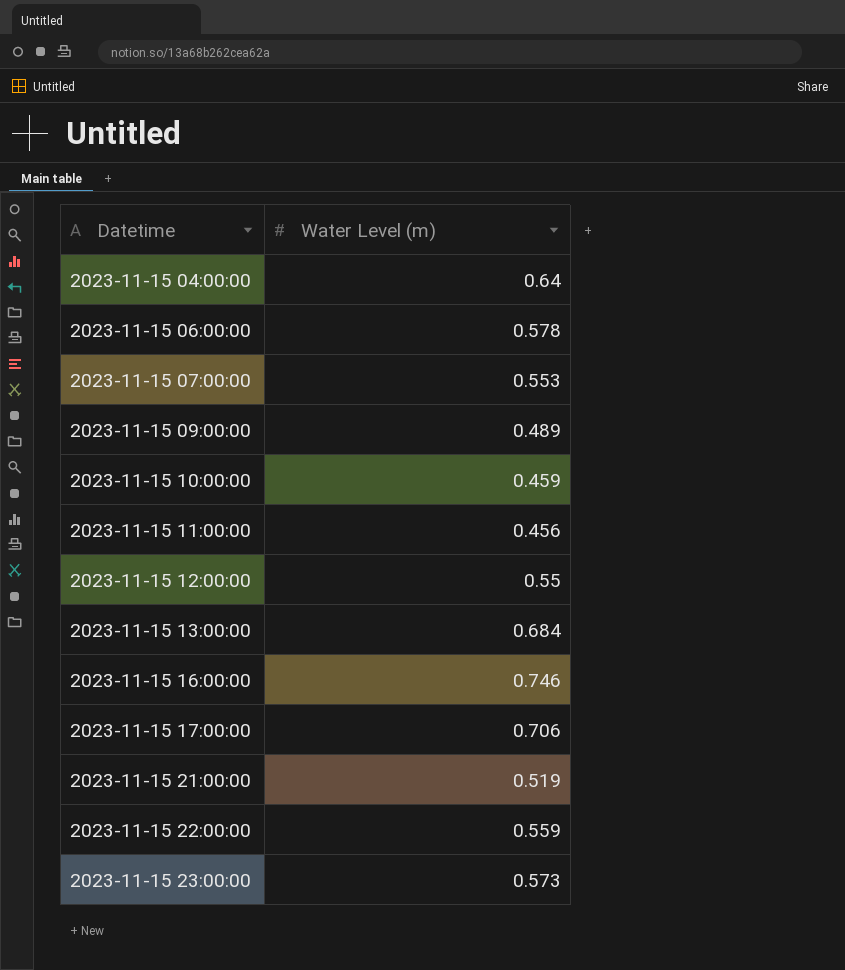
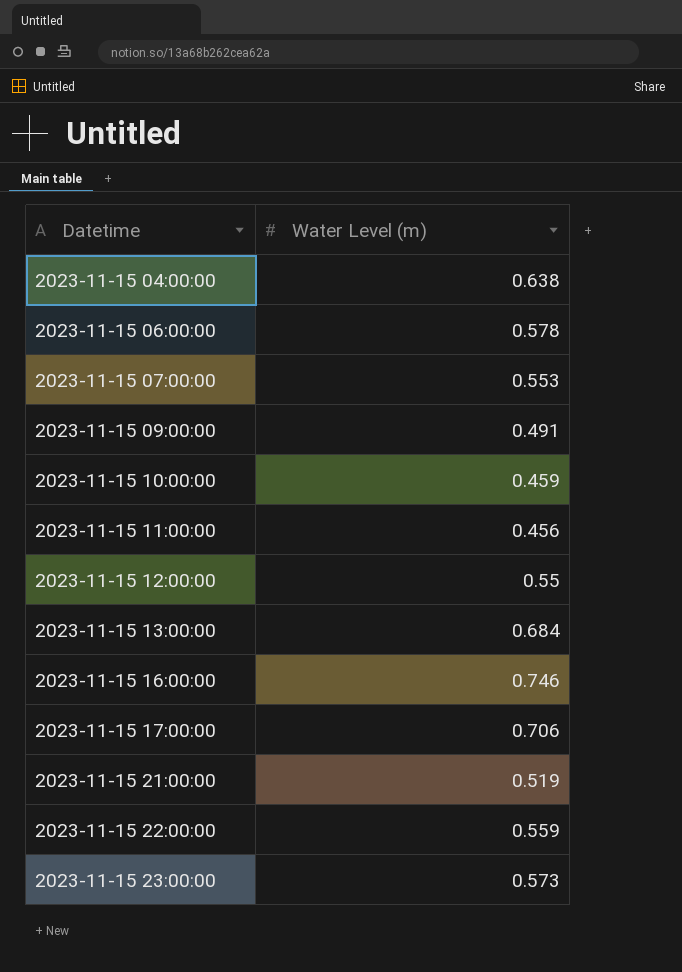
2023-11-15 04:00:00 | Water Level (m): 0.64 -> 0.638
2023-11-15 09:00:00 | Water Level (m): 0.489 -> 0.491

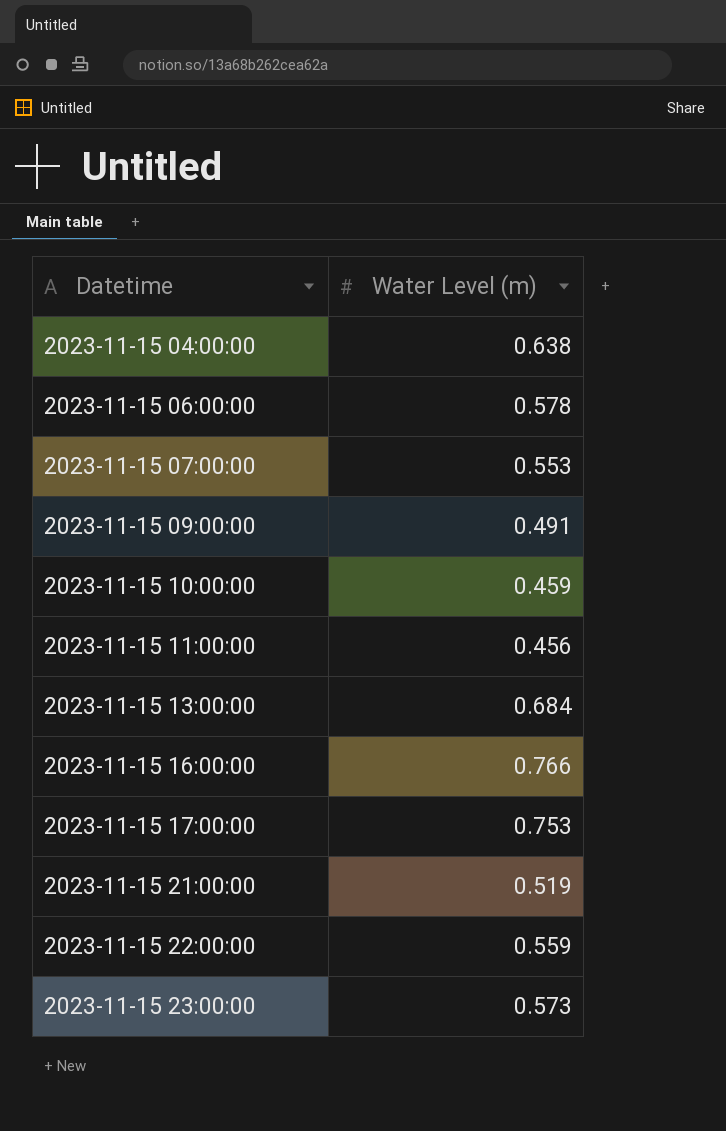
row 2023-11-15 12:00:00: 0.55 -> none
2023-11-15 16:00:00 | Water Level (m): 0.746 -> 0.766
2023-11-15 17:00:00 | Water Level (m): 0.706 -> 0.753

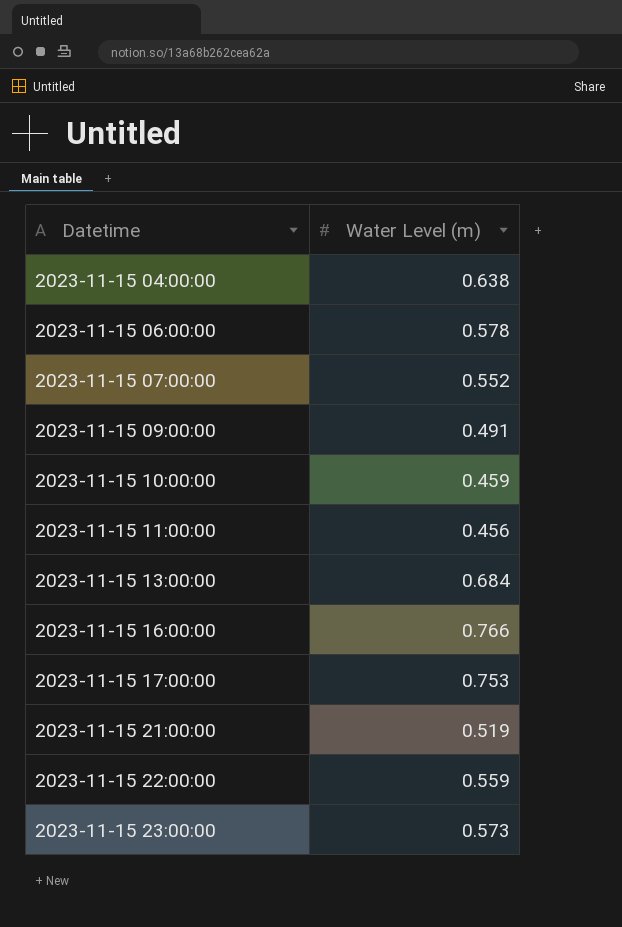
2023-11-15 07:00:00 | Water Level (m): 0.553 -> 0.552

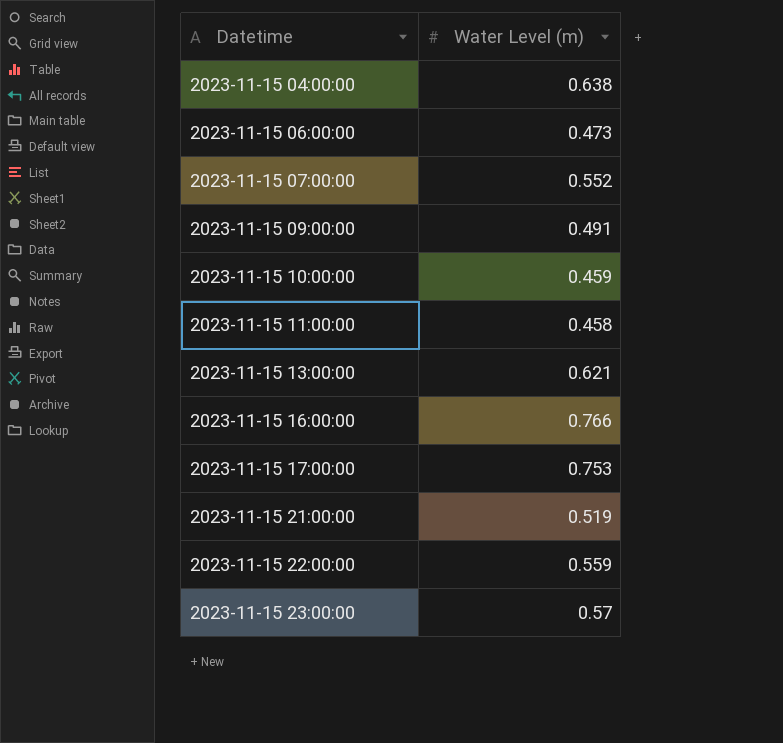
2023-11-15 06:00:00 | Water Level (m): 0.578 -> 0.473
2023-11-15 11:00:00 | Water Level (m): 0.456 -> 0.458
2023-11-15 13:00:00 | Water Level (m): 0.684 -> 0.621
2023-11-15 23:00:00 | Water Level (m): 0.573 -> 0.57

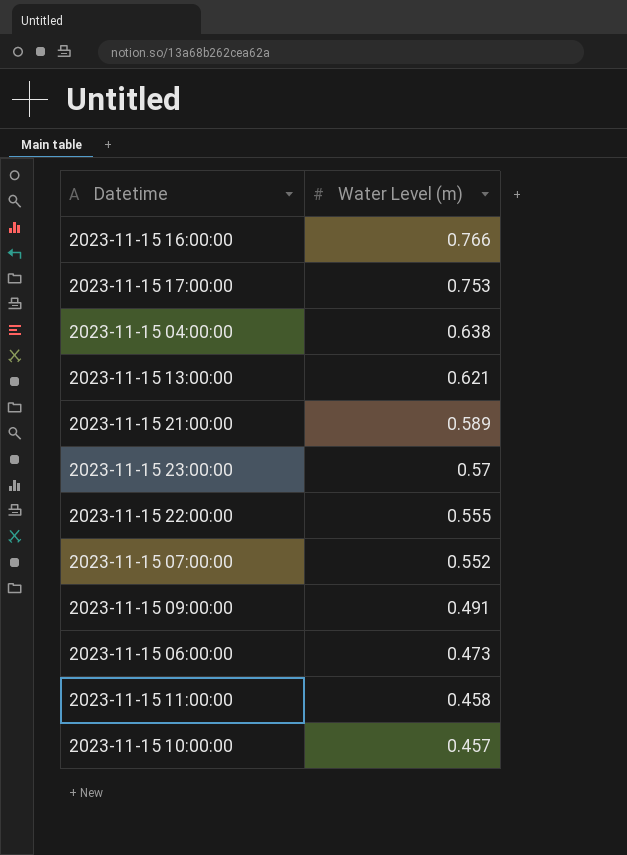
row order: Datetime ascending -> Water Level (m) descending
2023-11-15 21:00:00 | Water Level (m): 0.519 -> 0.589
2023-11-15 22:00:00 | Water Level (m): 0.559 -> 0.555
2023-11-15 10:00:00 | Water Level (m): 0.459 -> 0.457

